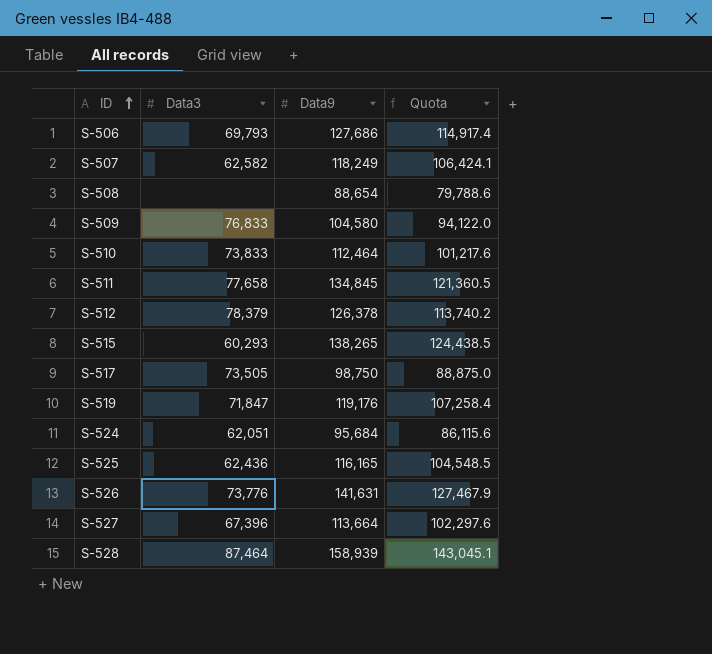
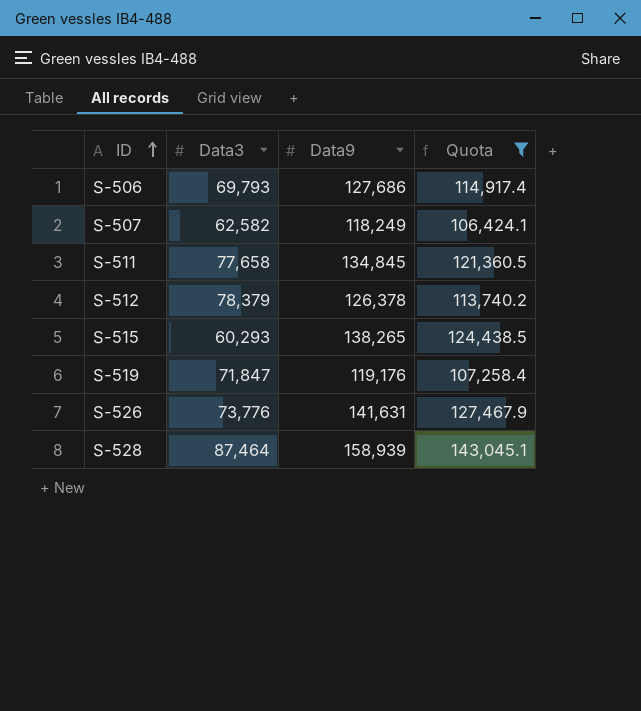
filter: none -> Quota >= 106,424.1

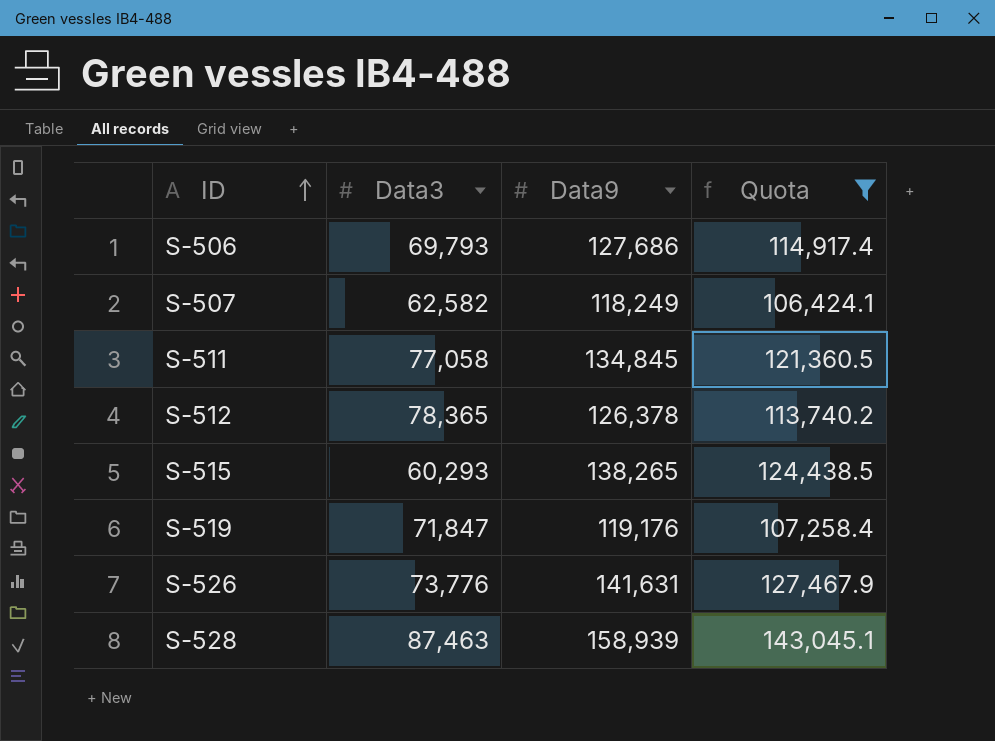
S-511 | Data3: 77,658 -> 77,058
S-512 | Data3: 78,379 -> 78,365
S-528 | Data3: 87,464 -> 87,463

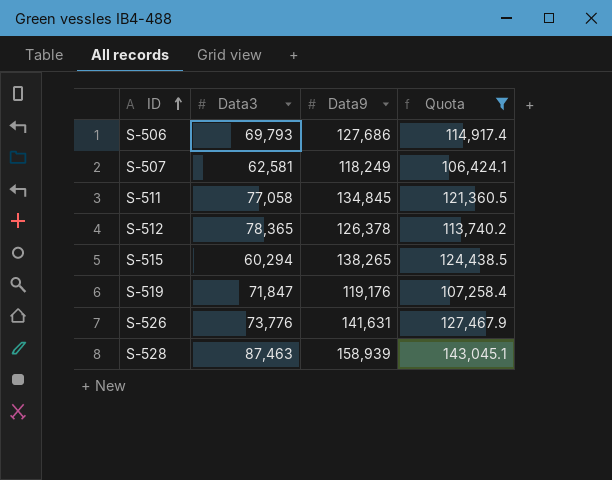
S-507 | Data3: 62,582 -> 62,581
S-515 | Data3: 60,293 -> 60,294

